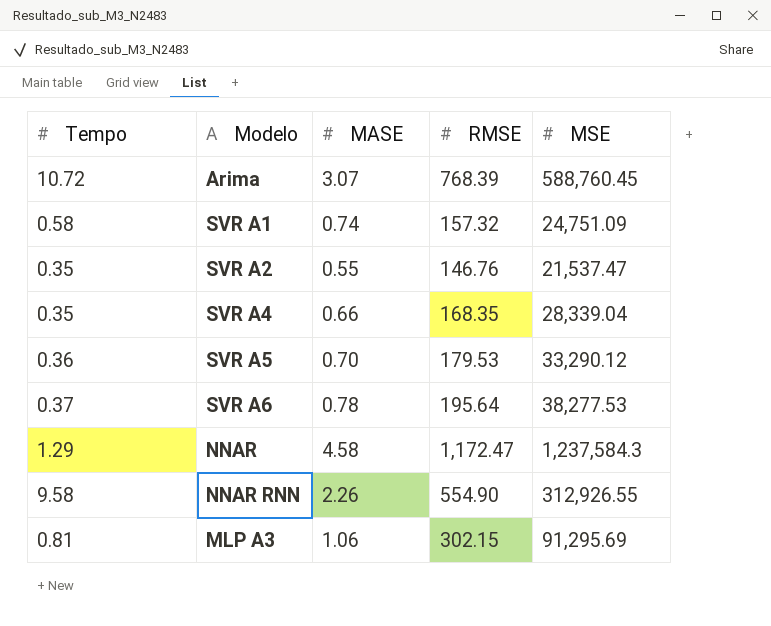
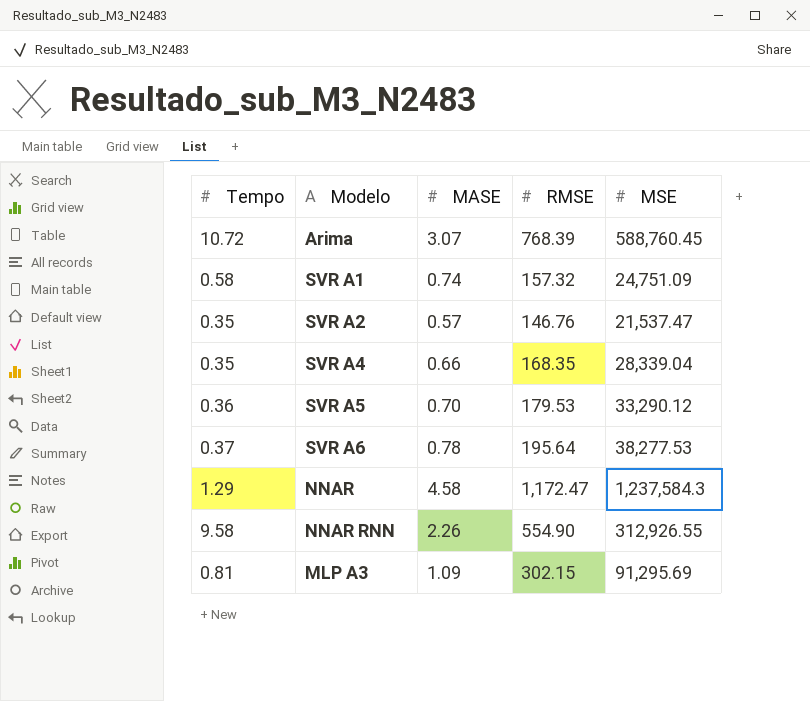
SVR A2 | MASE: 0.55 -> 0.57
MLP A3 | MASE: 1.06 -> 1.09

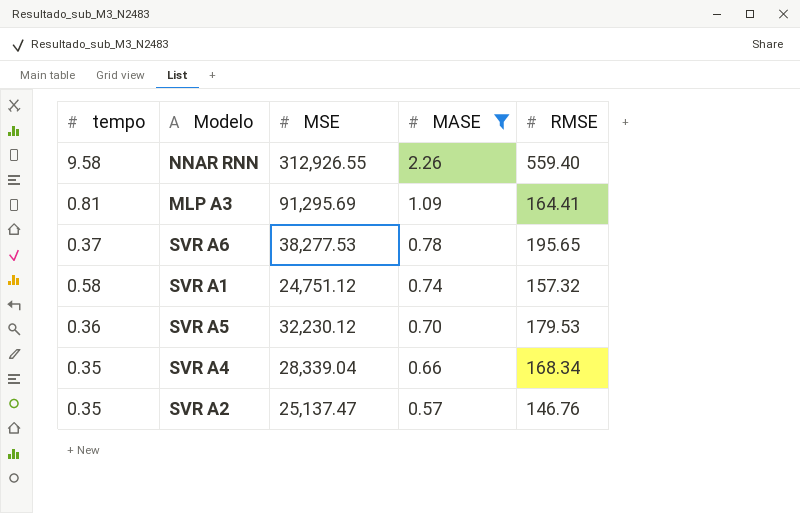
filter: none -> MASE <= 2.26
row order: none -> MASE descending
column name: Tempo -> tempo
column MSE | position: 5 -> 3
NNAR RNN | RMSE: 554.90 -> 559.40
MLP A3 | RMSE: 302.15 -> 164.41
SVR A6 | RMSE: 195.64 -> 195.65
SVR A1 | MSE: 24,751.09 -> 24,751.12
SVR A5 | MSE: 33,290.12 -> 32,230.12
SVR A4 | RMSE: 168.35 -> 168.34
SVR A2 | MSE: 21,537.47 -> 25,137.47

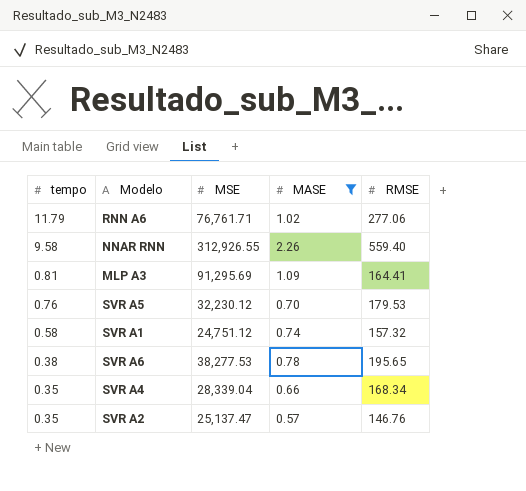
row order: MASE descending -> tempo descending
row RNN A6: none -> 11.79 | 76,761.71 | 1.02 | 277.06
SVR A5 | tempo: 0.36 -> 0.76
SVR A6 | tempo: 0.37 -> 0.38

